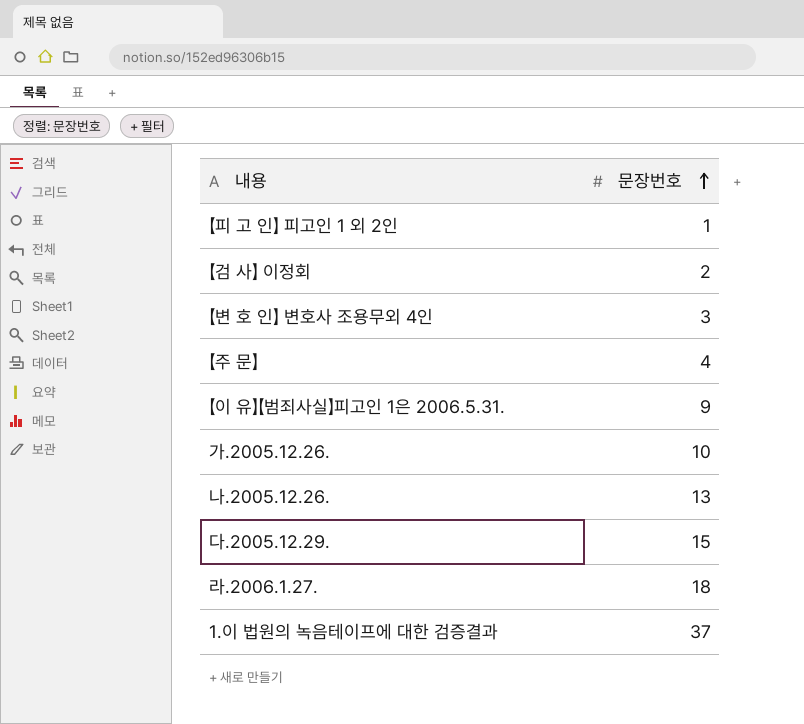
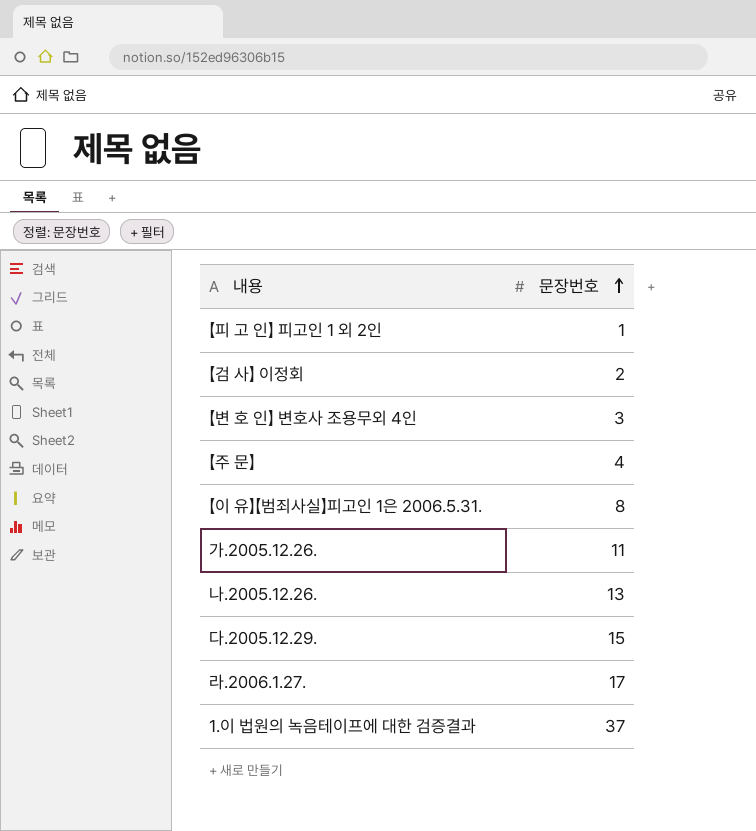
【이 유】【범죄사실】피고인 1은 2006.5.31. | 문장번호: 9 -> 8
가.2005.12.26. | 문장번호: 10 -> 11
라.2006.1.27. | 문장번호: 18 -> 17

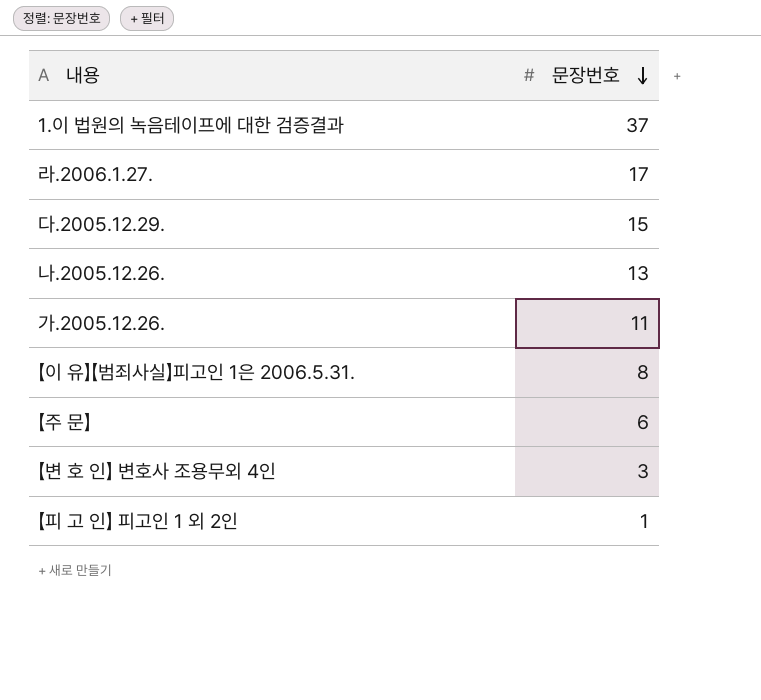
row order: 문장번호 ascending -> 문장번호 descending
row 【검 사】 이정회: 2 -> none
【주 문】 | 문장번호: 4 -> 6

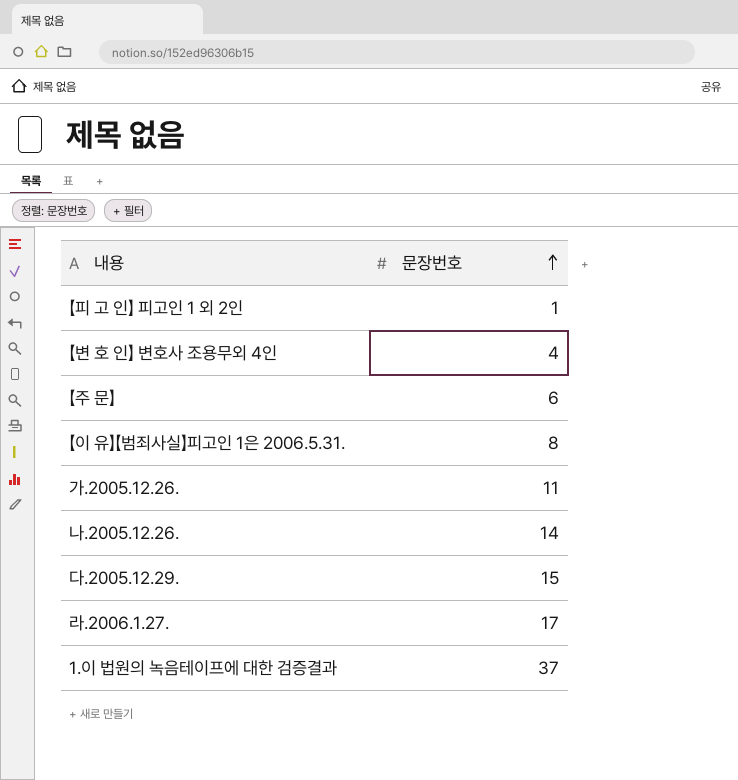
row order: 문장번호 descending -> 문장번호 ascending
【변 호 인】 변호사 조용무외 4인 | 문장번호: 3 -> 4
나.2005.12.26. | 문장번호: 13 -> 14

